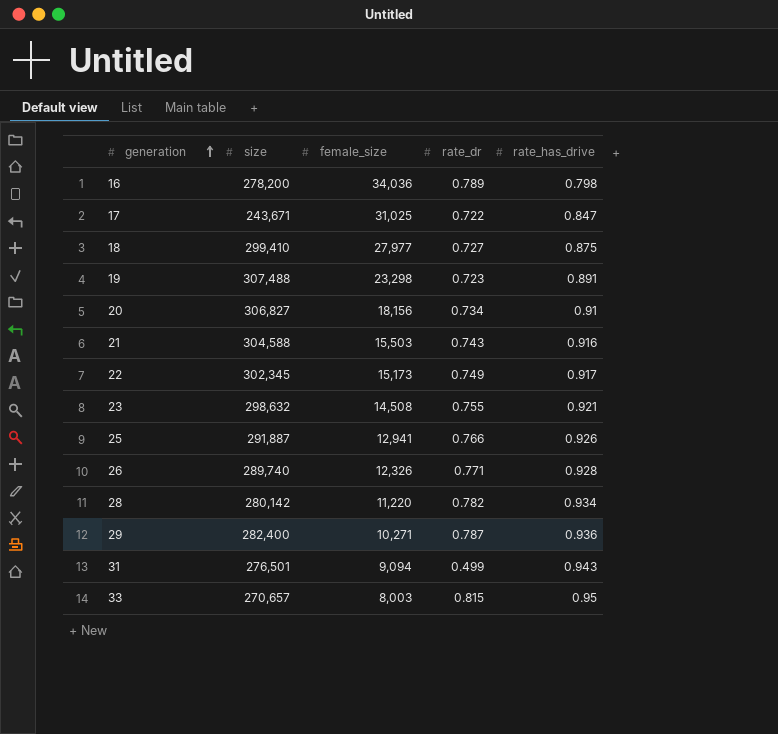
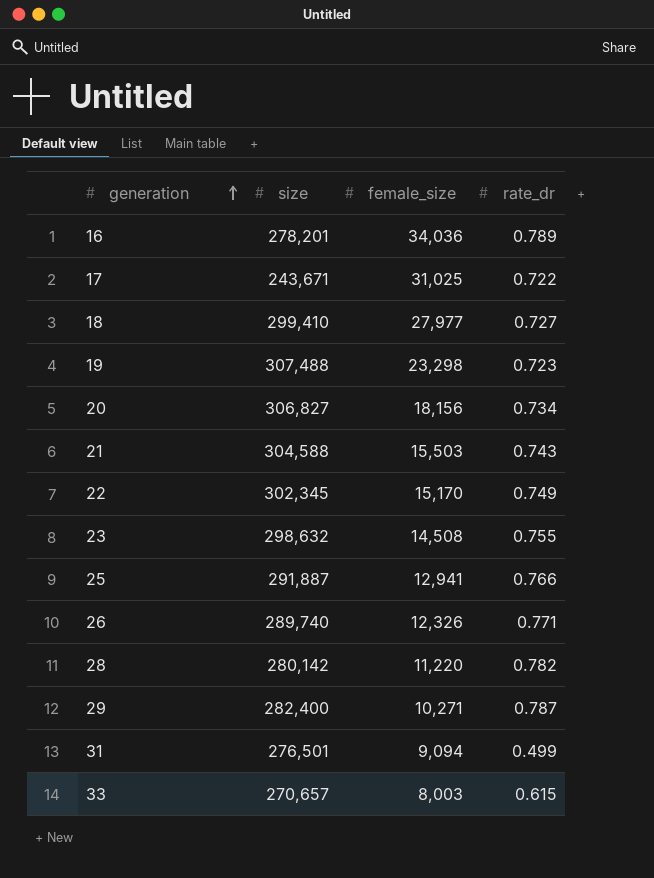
column rate_has_drive | position: 5 -> none
16 | size: 278,200 -> 278,201
22 | female_size: 15,173 -> 15,170
33 | rate_dr: 0.815 -> 0.615

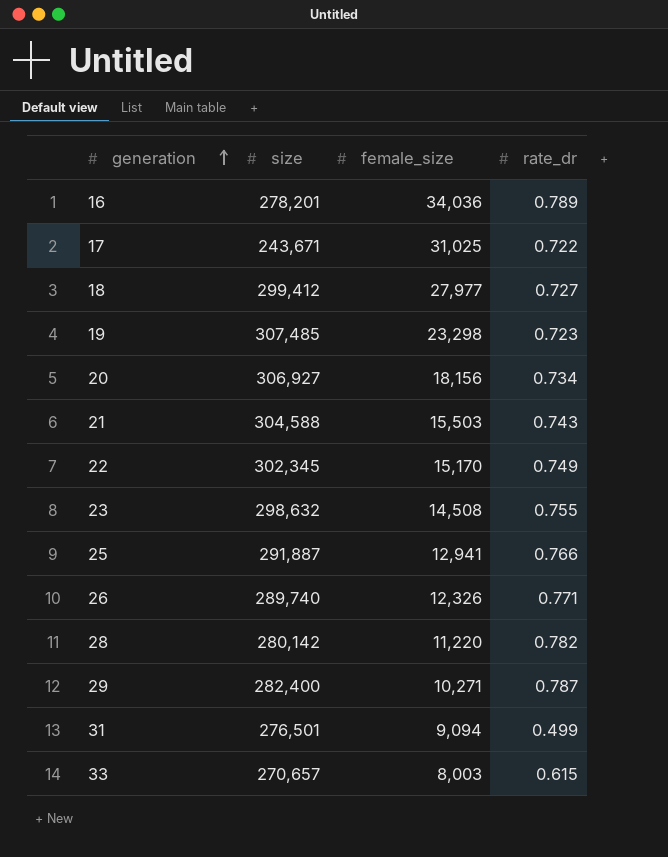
18 | size: 299,410 -> 299,412
19 | size: 307,488 -> 307,485
20 | size: 306,827 -> 306,927

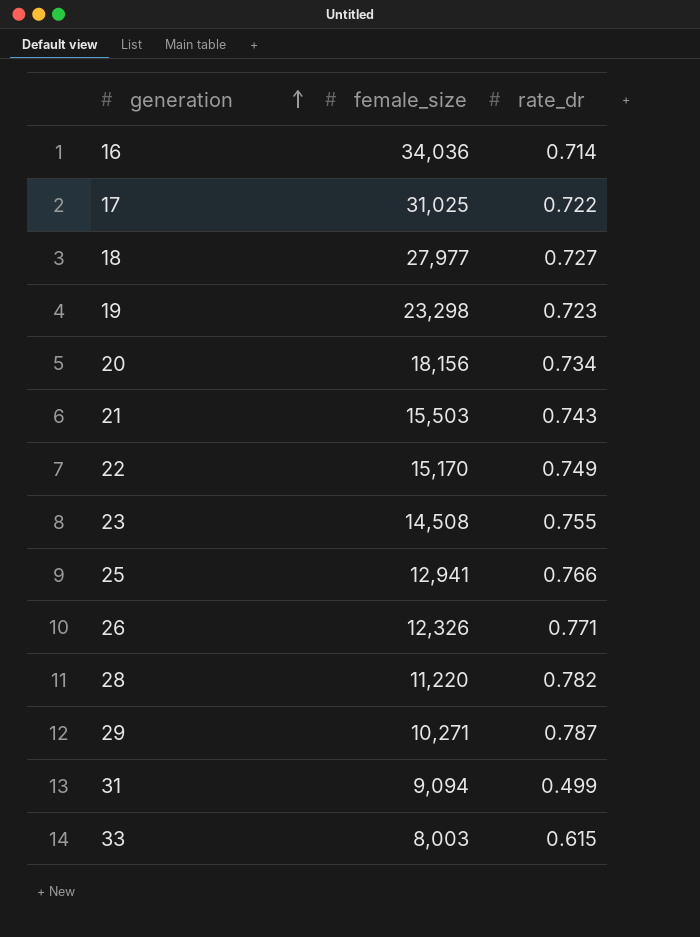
column size | position: 2 -> none
16 | rate_dr: 0.789 -> 0.714

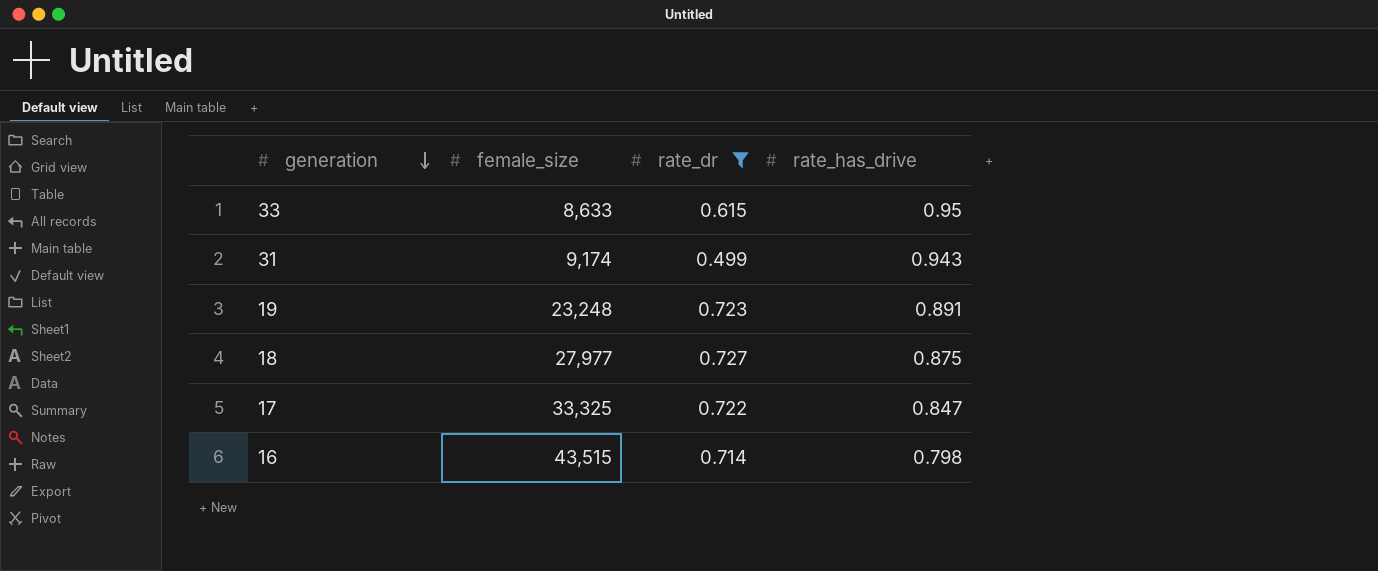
filter: none -> rate_dr <= 0.727
row order: generation ascending -> generation descending
column rate_has_drive | position: none -> 4
33 | female_size: 8,003 -> 8,633
31 | female_size: 9,094 -> 9,174
19 | female_size: 23,298 -> 23,248
17 | female_size: 31,025 -> 33,325
16 | female_size: 34,036 -> 43,515

